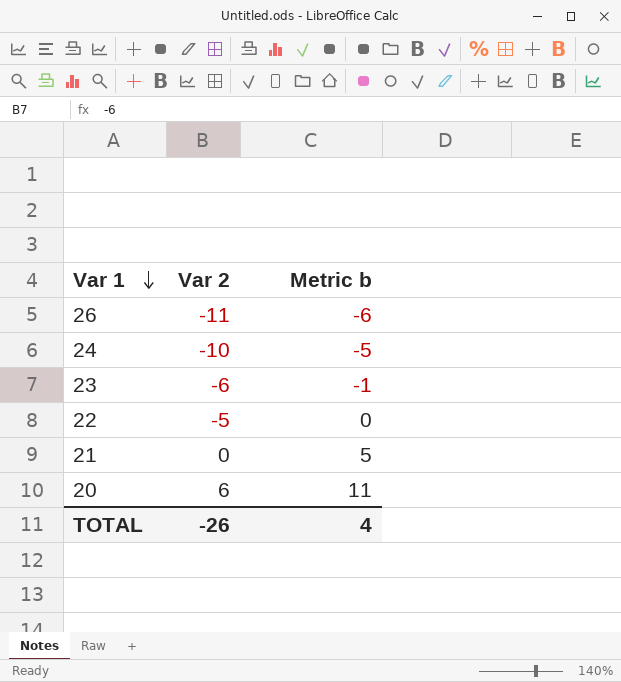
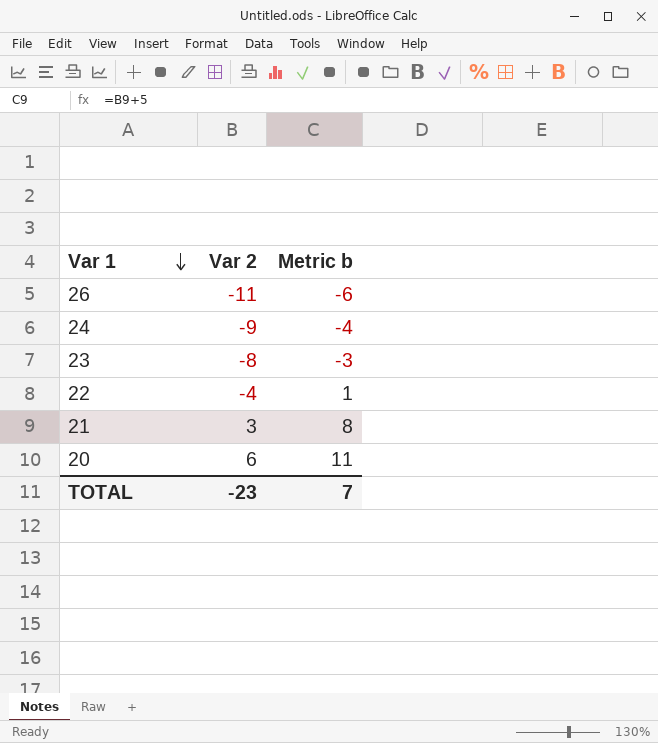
24 | Var 2: -10 -> -9
24 | Metric b: -5 -> -4
23 | Var 2: -6 -> -8
23 | Metric b: -1 -> -3
22 | Var 2: -5 -> -4
22 | Metric b: 0 -> 1
21 | Var 2: 0 -> 3
21 | Metric b: 5 -> 8
TOTAL | Var 2: -26 -> -23
TOTAL | Metric b: 4 -> 7

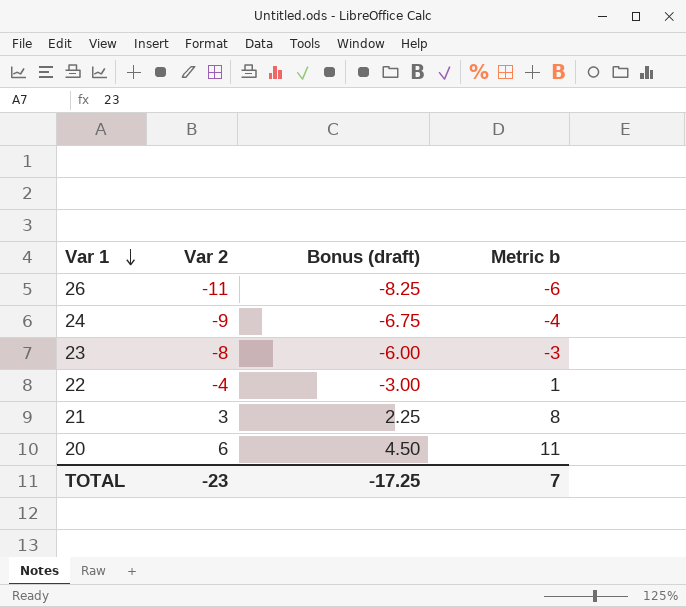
column Bonus (draft) | formula: none -> [Var 2] * 0.75

